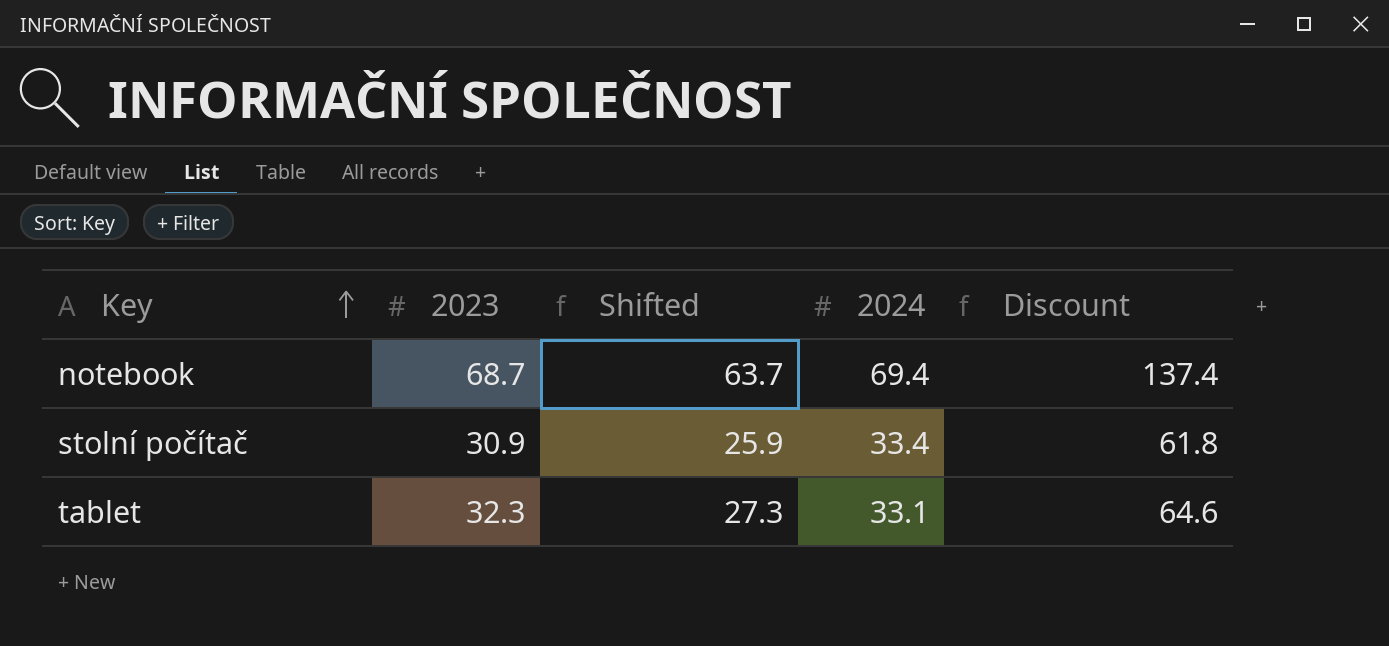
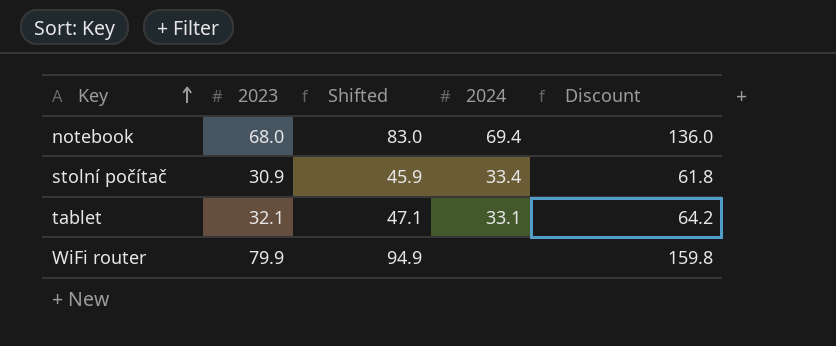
column Shifted | formula: [2023] - 5 -> [2023] + 15
notebook | 2023: 68.7 -> 68.0
notebook | Discount: 137.4 -> 136.0
tablet | 2023: 32.3 -> 32.1
tablet | Discount: 64.6 -> 64.2
row WiFi router: none -> 79.9 | 94.9 | none | 159.8

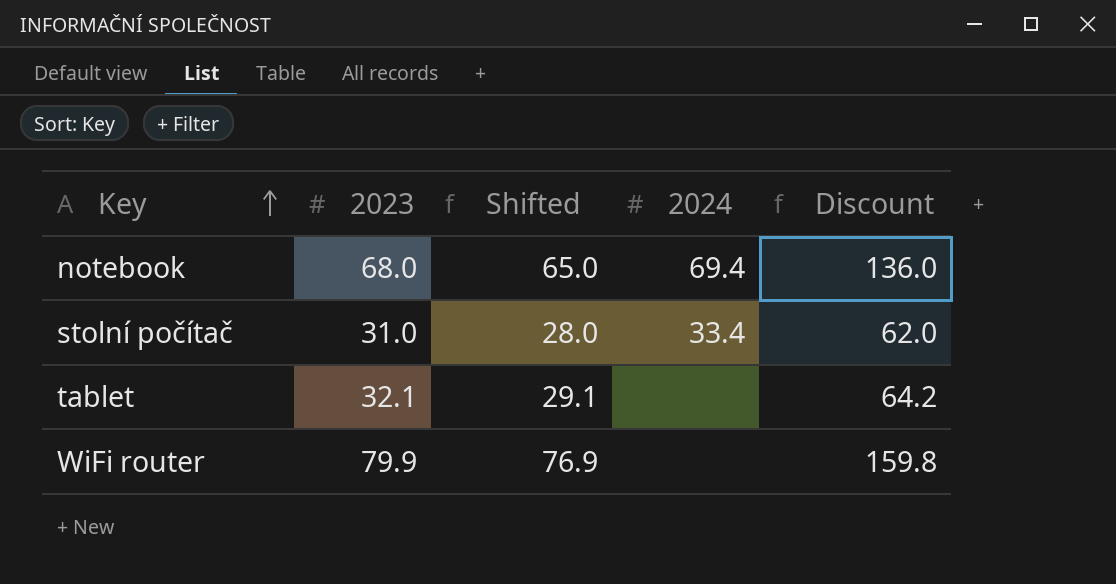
column Shifted | formula: [2023] + 15 -> [2023] - 3
stolní počítač | 2023: 30.9 -> 31.0
stolní počítač | Discount: 61.8 -> 62.0
tablet | 2024: 33.1 -> none

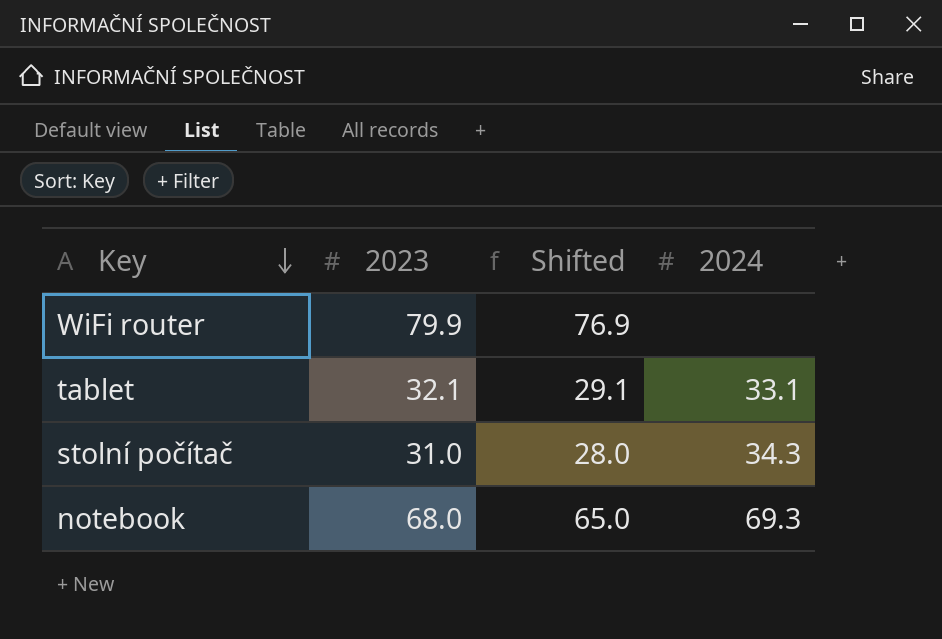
row order: Key ascending -> Key descending
column Discount | formula: [2023] * 2 -> none
tablet | 2024: none -> 33.1
stolní počítač | 2024: 33.4 -> 34.3
notebook | 2024: 69.4 -> 69.3

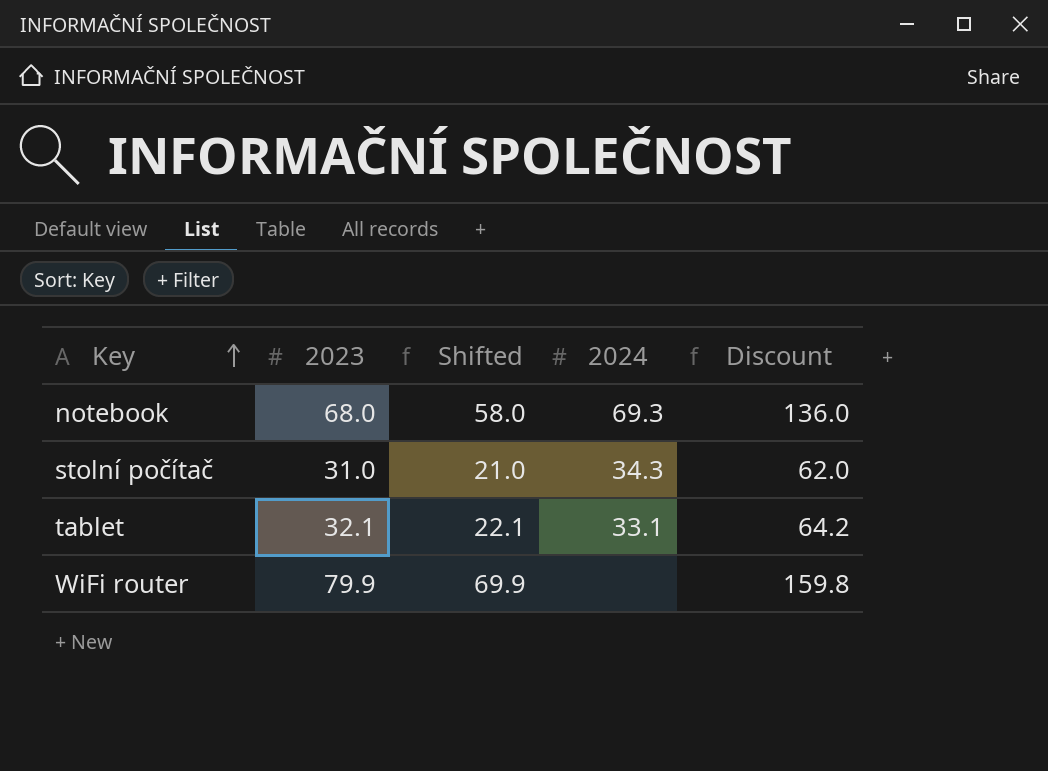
row order: Key descending -> Key ascending
column Shifted | formula: [2023] - 3 -> [2023] - 10
column Discount | formula: none -> [2023] * 2

